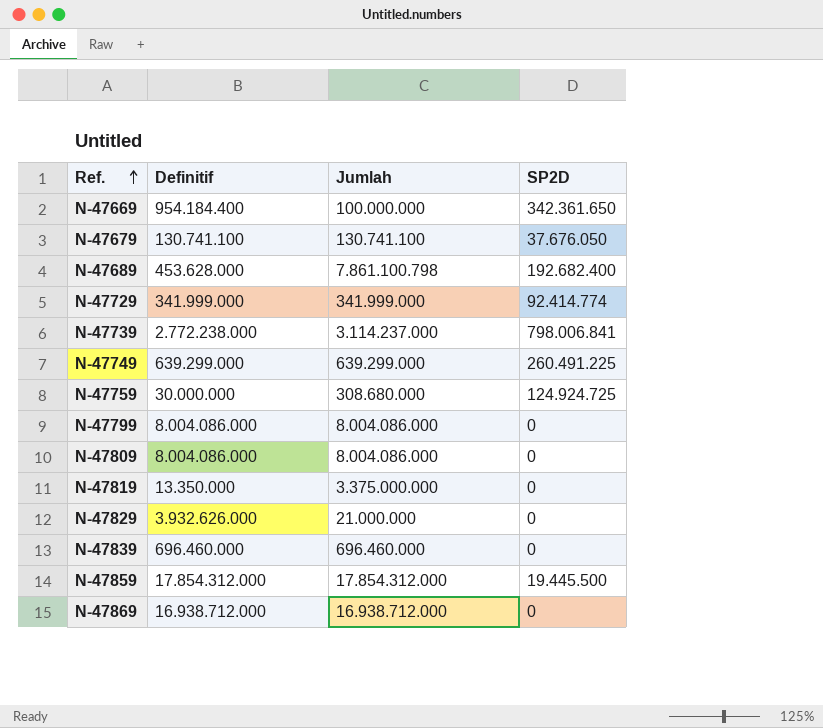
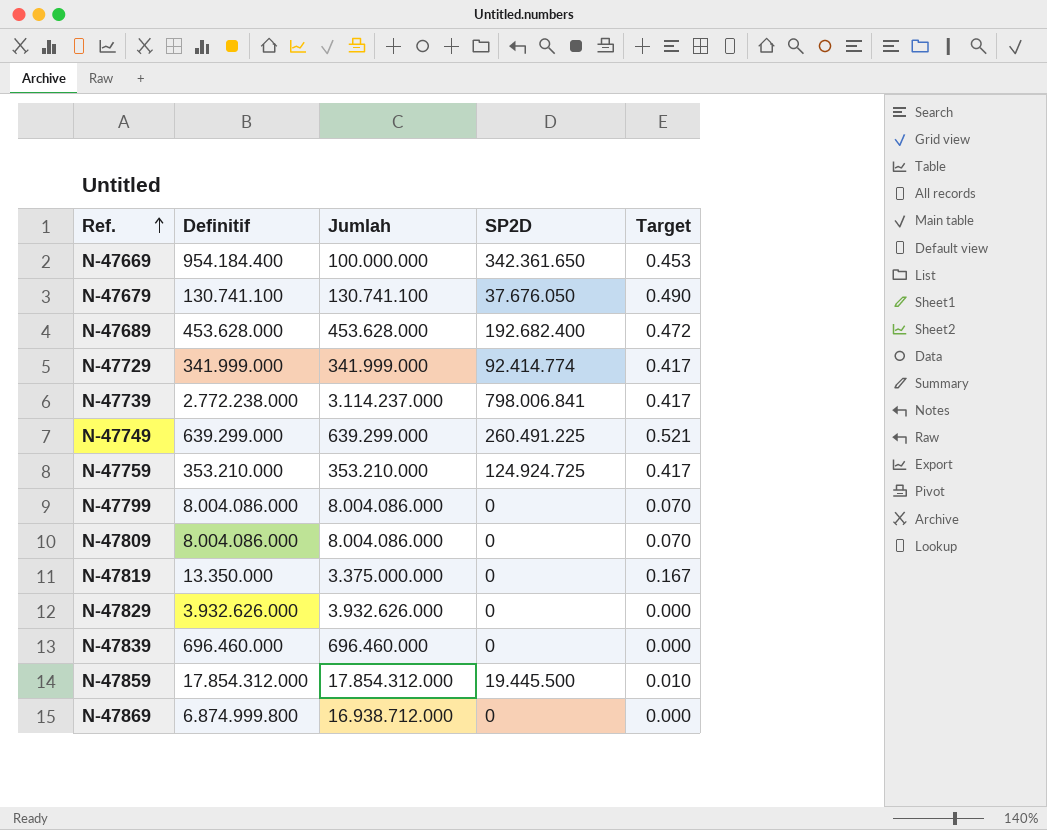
column Target | position: none -> 5
N-47689 | Jumlah: 7.861.100.798 -> 453.628.000
N-47759 | Definitif: 30.000.000 -> 353.210.000
N-47759 | Jumlah: 308.680.000 -> 353.210.000
N-47829 | Jumlah: 21.000.000 -> 3.932.626.000
N-47869 | Definitif: 16.938.712.000 -> 6.874.999.800

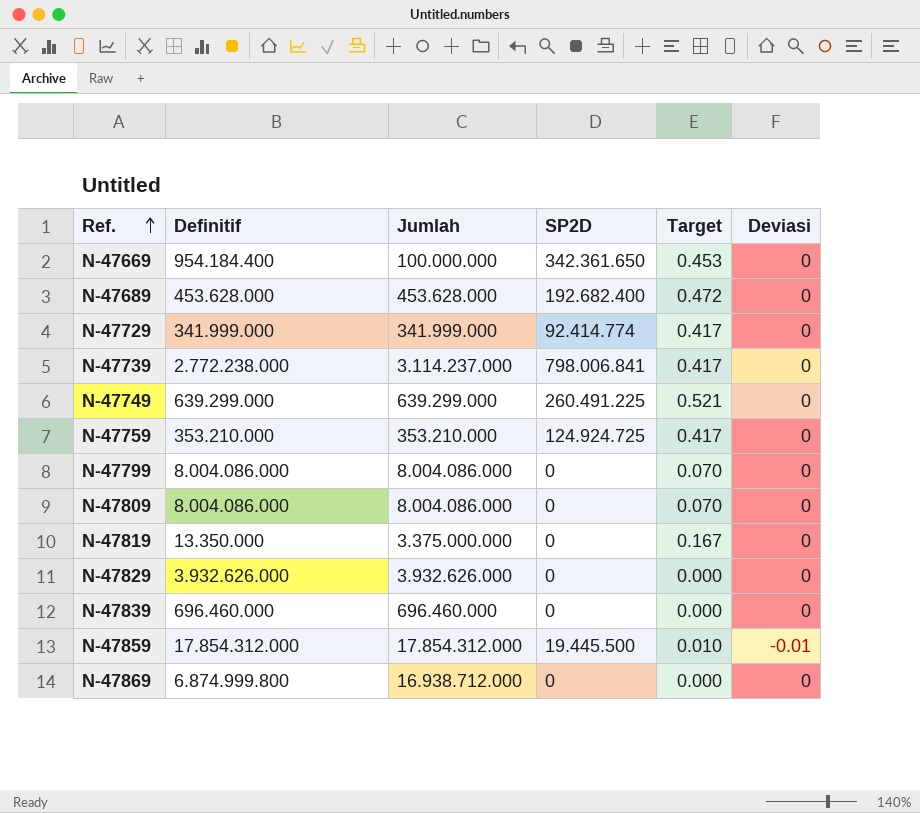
column Deviasi | position: none -> 6
row N-47679: 130.741.100 | 130.741.100 | 37.676.050 | 0.490 -> none

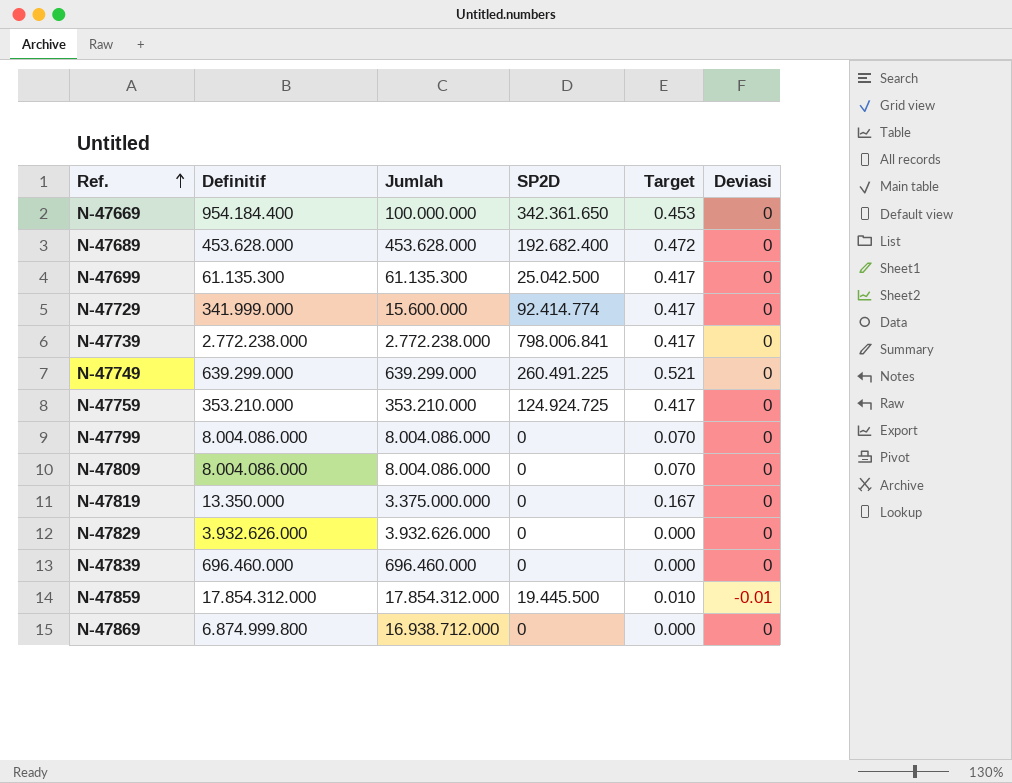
row N-47699: none -> 61.135.300 | 61.135.300 | 25.042.500 | 0.417 | 0
N-47729 | Jumlah: 341.999.000 -> 15.600.000
N-47739 | Jumlah: 3.114.237.000 -> 2.772.238.000

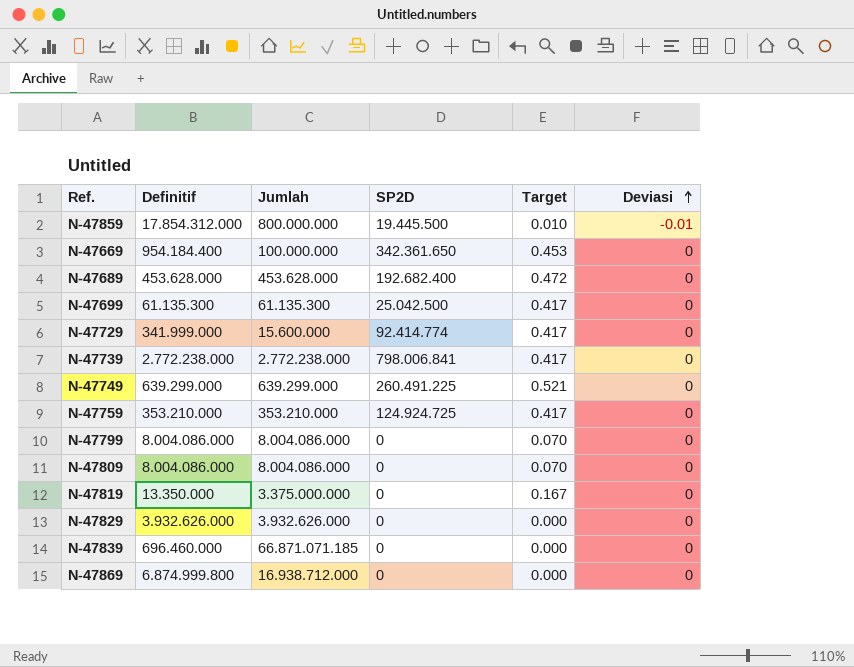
row order: Ref. ascending -> Deviasi ascending
N-47859 | Jumlah: 17.854.312.000 -> 800.000.000
N-47839 | Jumlah: 696.460.000 -> 66.871.071.185

